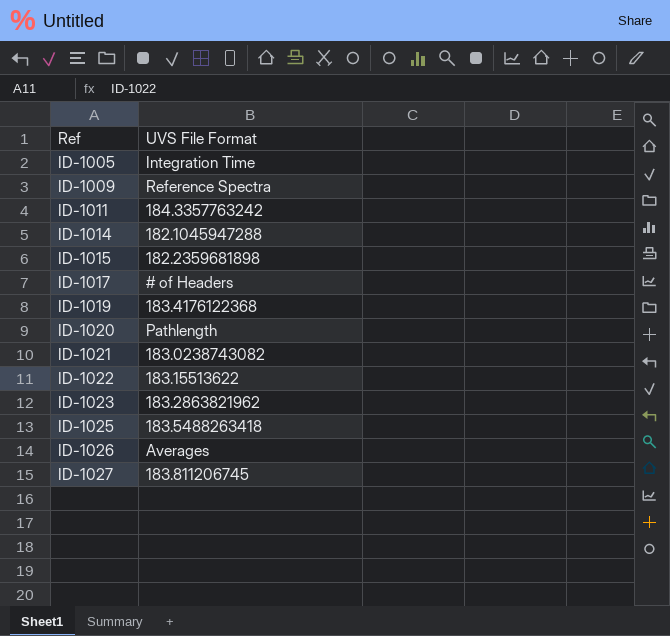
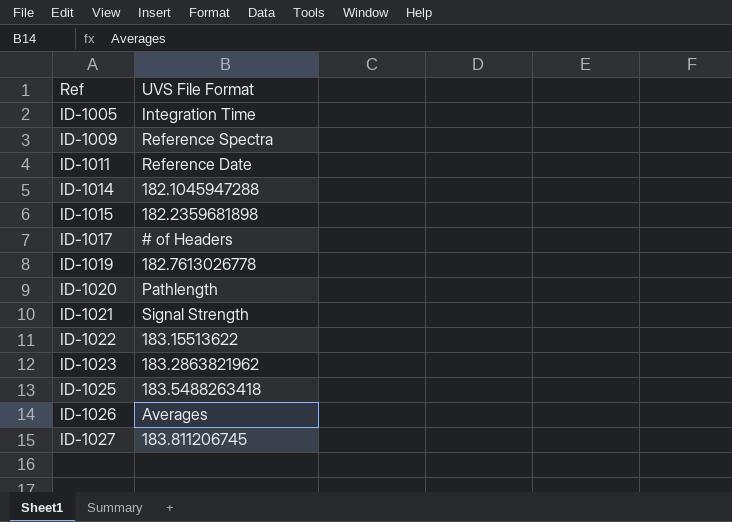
ID-1011 | UVS File Format: 184.3357763242 -> Reference Date
ID-1019 | UVS File Format: 183.4176122368 -> 182.7613026778
ID-1021 | UVS File Format: 183.0238743082 -> Signal Strength

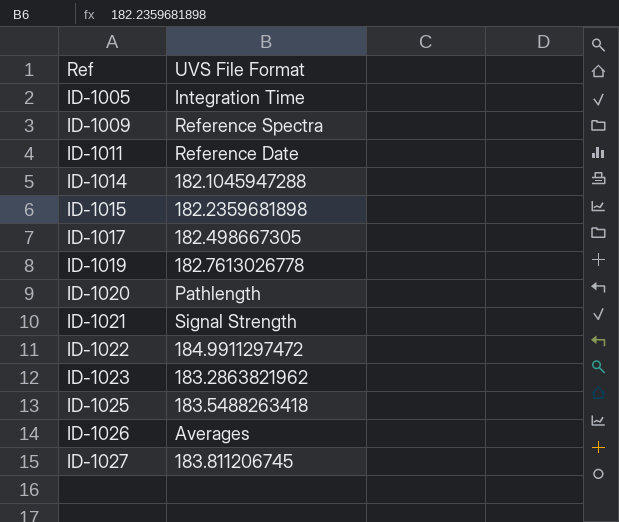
ID-1017 | UVS File Format: # of Headers -> 182.498667305
ID-1022 | UVS File Format: 183.15513622 -> 184.9911297472

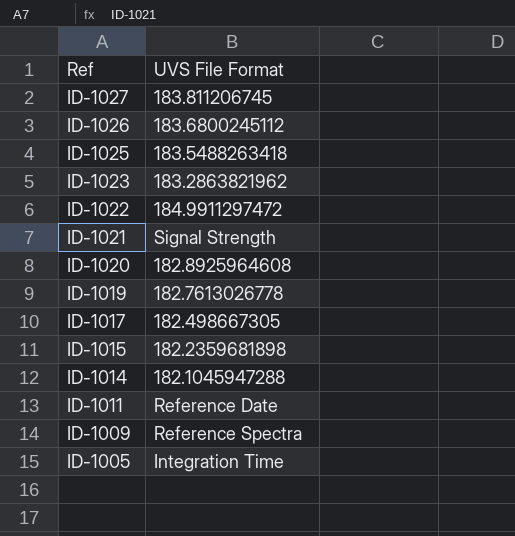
row order: Ref ascending -> Ref descending
ID-1026 | UVS File Format: Averages -> 183.6800245112
ID-1020 | UVS File Format: Pathlength -> 182.8925964608

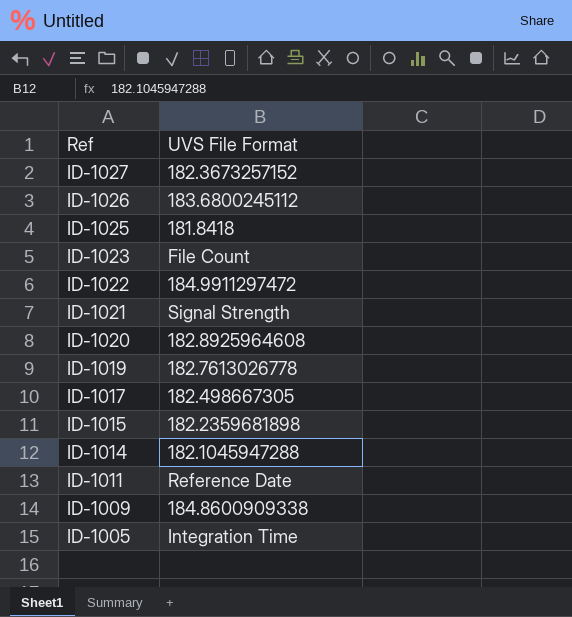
ID-1027 | UVS File Format: 183.811206745 -> 182.3673257152
ID-1025 | UVS File Format: 183.5488263418 -> 181.8418
ID-1023 | UVS File Format: 183.2863821962 -> File Count
ID-1009 | UVS File Format: Reference Spectra -> 184.8600909338

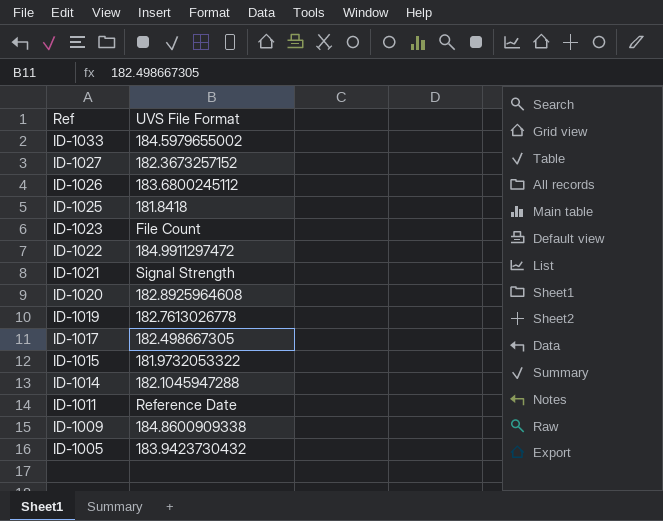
row ID-1033: none -> 184.5979655002
ID-1015 | UVS File Format: 182.2359681898 -> 181.9732053322
ID-1005 | UVS File Format: Integration Time -> 183.9423730432

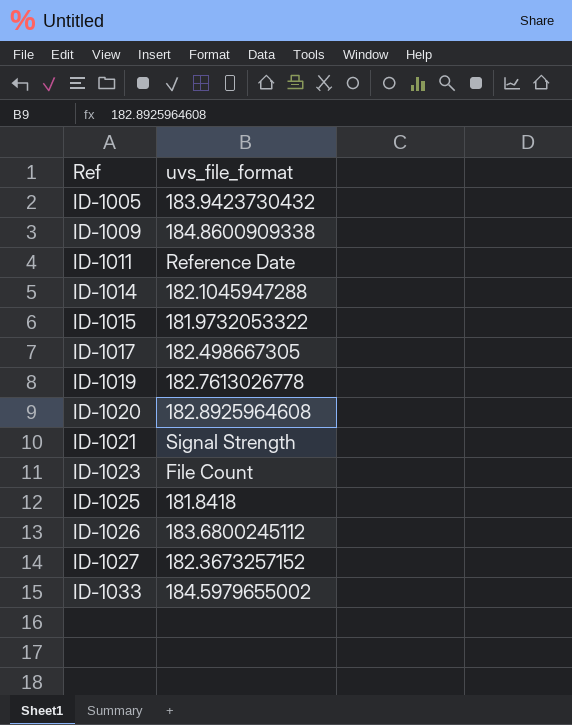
row order: Ref descending -> Ref ascending
column name: UVS File Format -> uvs_file_format
row ID-1022: 184.9911297472 -> none

